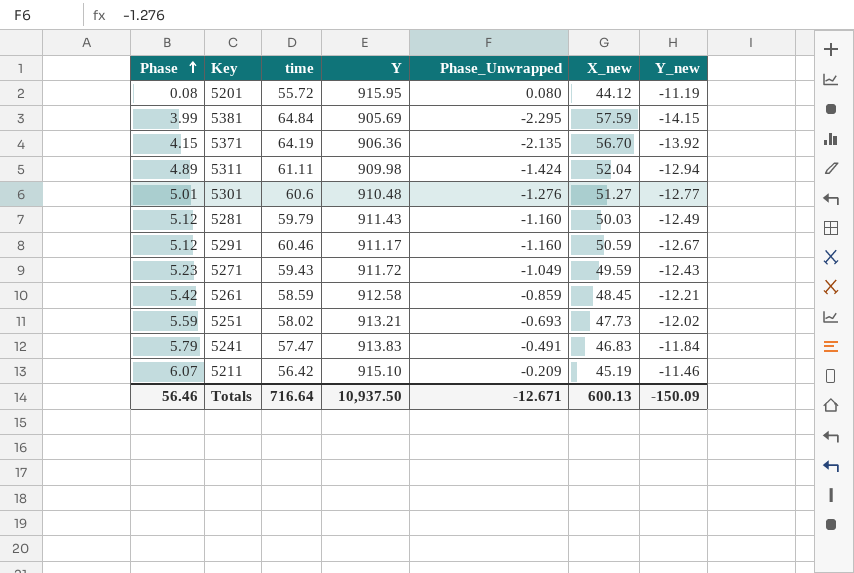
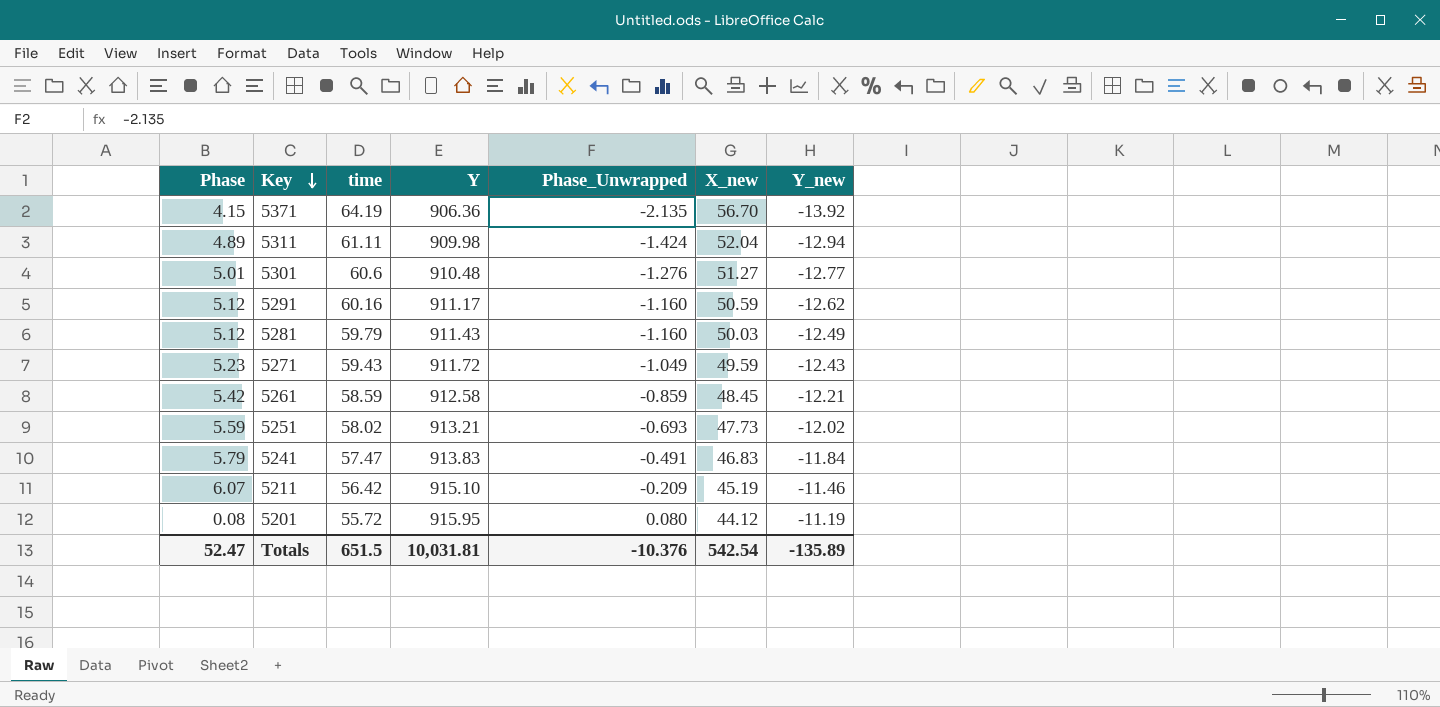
row order: Phase ascending -> Key descending
row 5381: 3.99 | 64.84 | 905.69 | -2.295 | 57.59 | -14.15 -> none
5291 | time: 60.46 -> 60.16
5291 | Y_new: -12.67 -> -12.62
Totals | Phase: 56.46 -> 52.47
Totals | time: 716.64 -> 651.5
Totals | Y: 10,937.50 -> 10,031.81
Totals | Phase_Unwrapped: -12.671 -> -10.376
Totals | X_new: 600.13 -> 542.54
Totals | Y_new: -150.09 -> -135.89

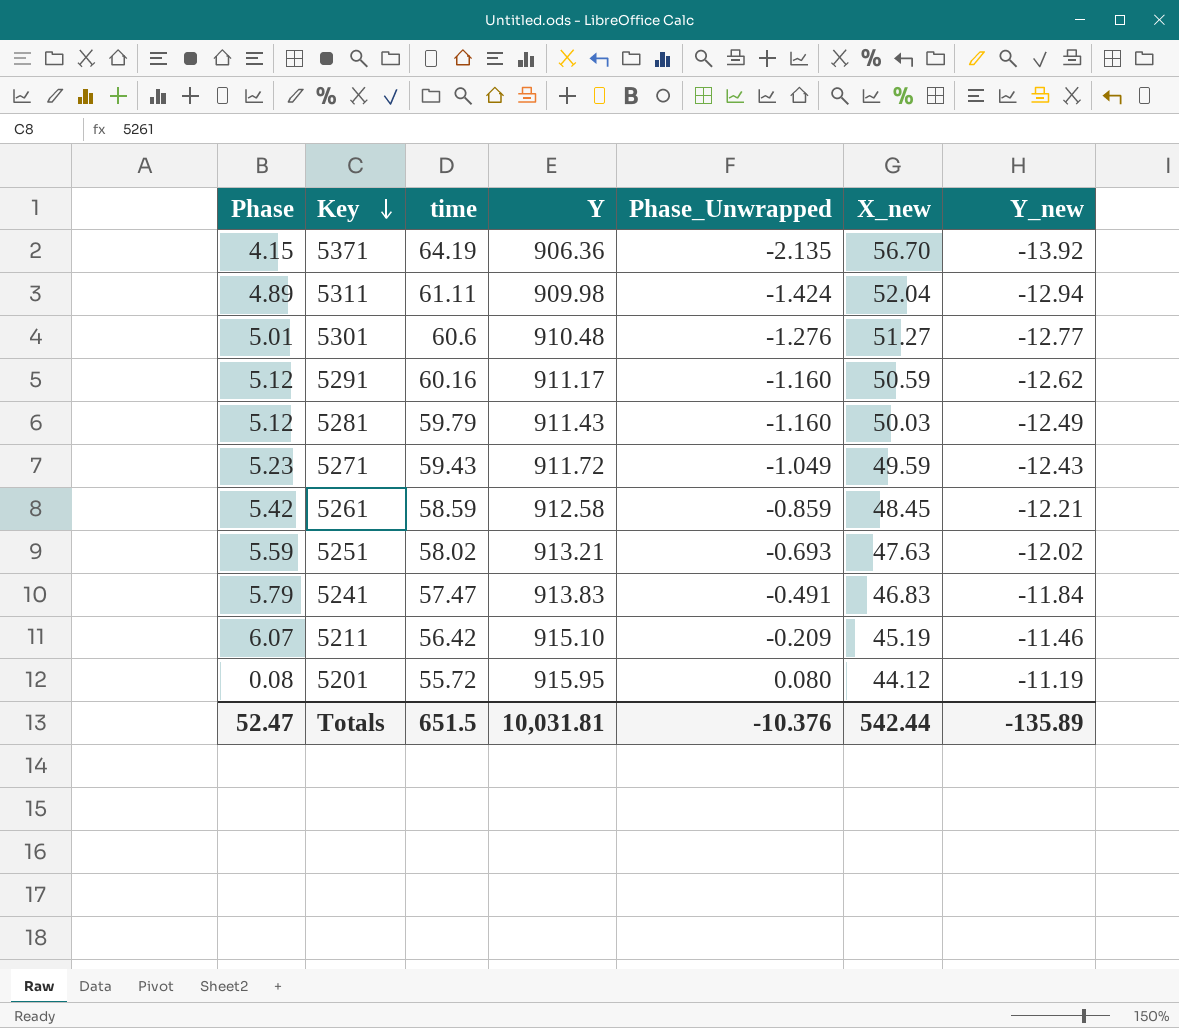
5251 | X_new: 47.73 -> 47.63
Totals | X_new: 542.54 -> 542.44

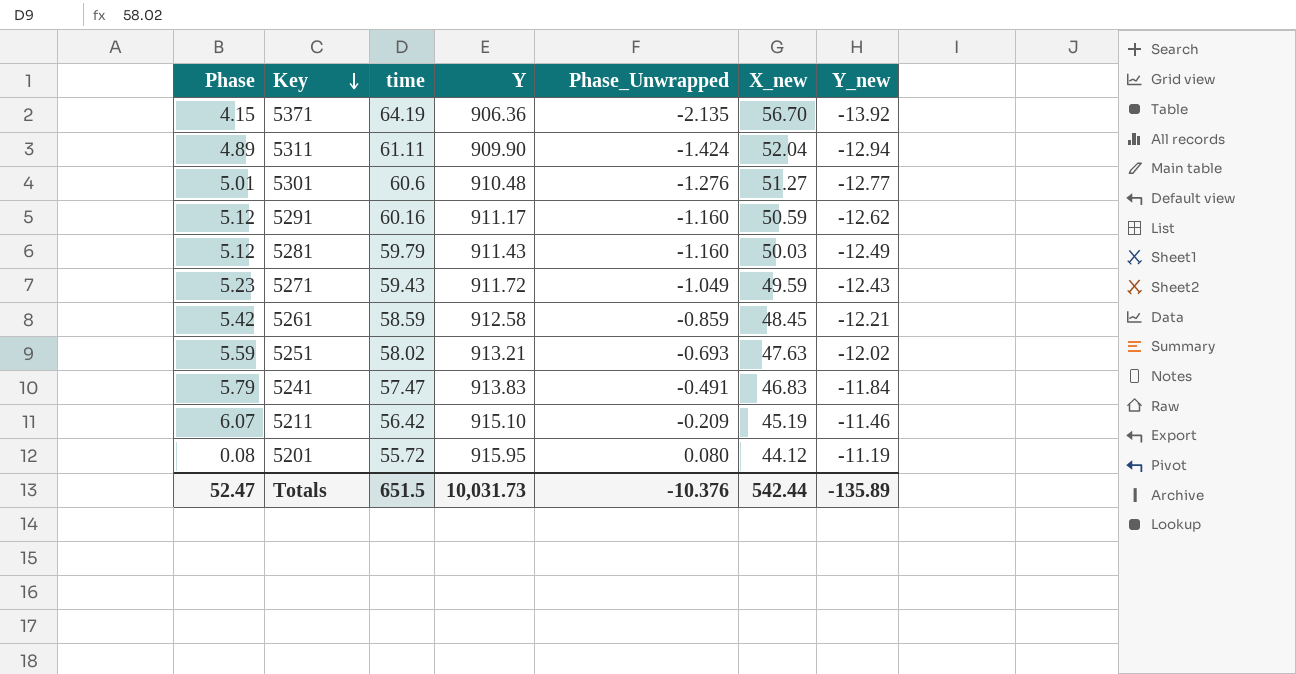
5311 | Y: 909.98 -> 909.90
Totals | Y: 10,031.81 -> 10,031.73

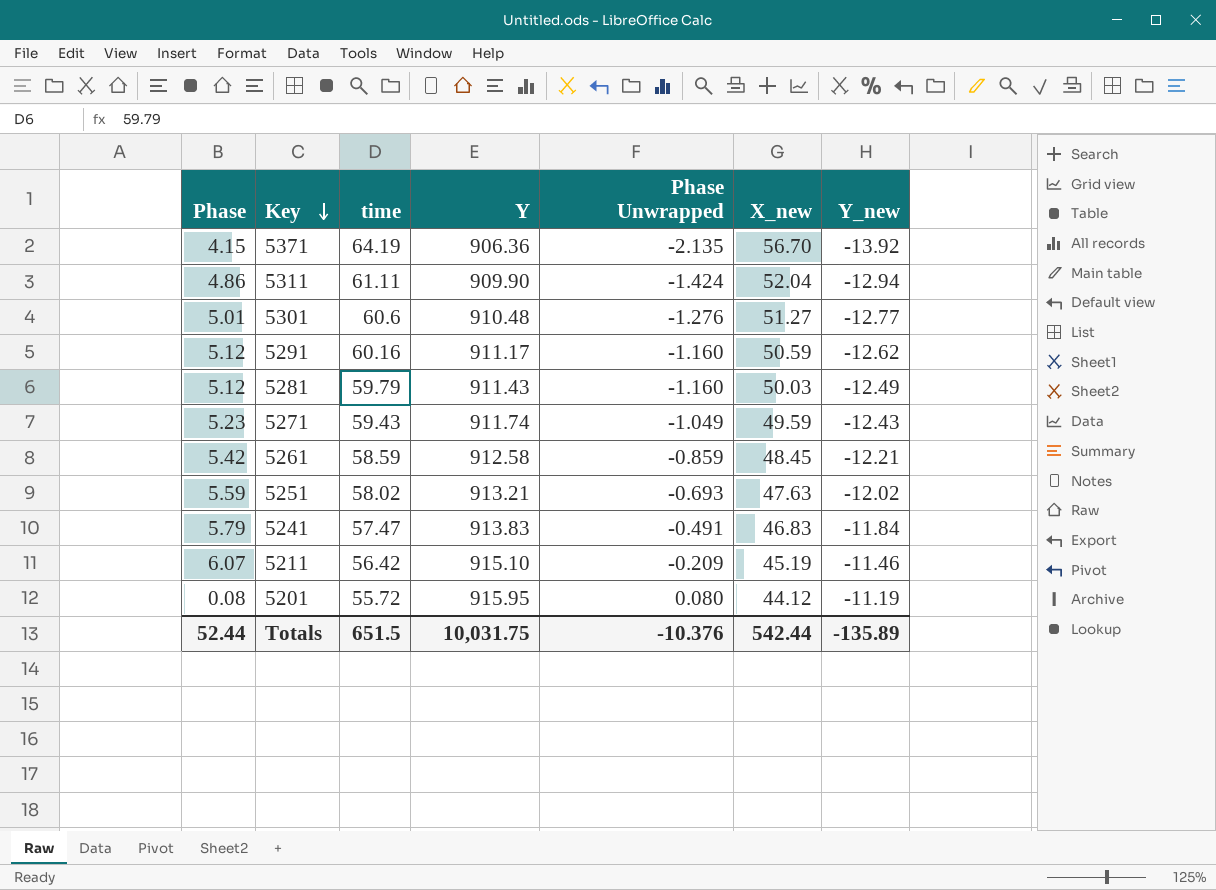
column name: Phase_Unwrapped -> Phase Unwrapped
5311 | Phase: 4.89 -> 4.86
5271 | Y: 911.72 -> 911.74
Totals | Phase: 52.47 -> 52.44
Totals | Y: 10,031.73 -> 10,031.75

